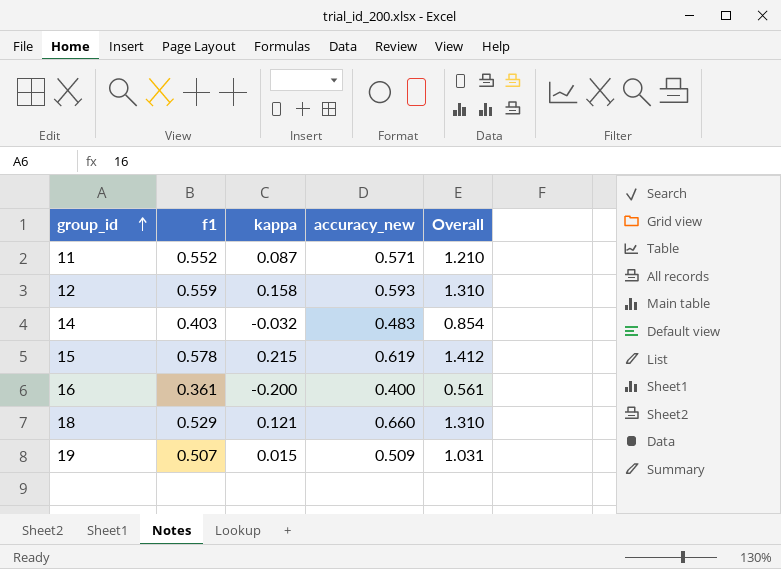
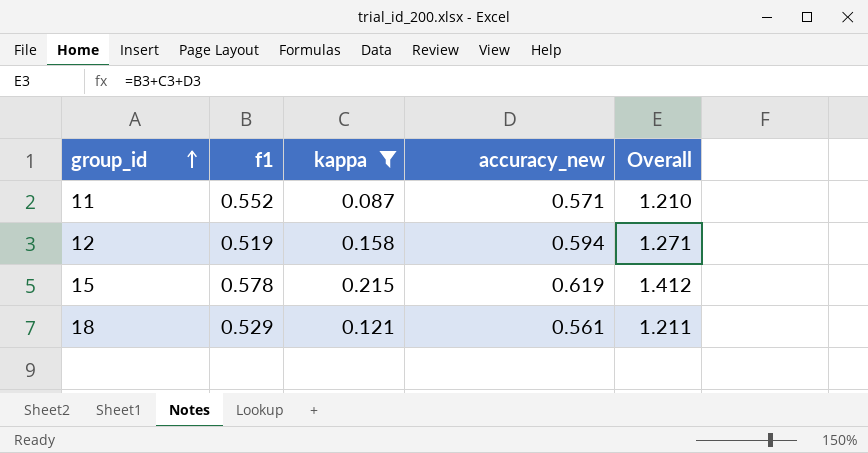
filter: none -> kappa >= 0.087
12 | f1: 0.559 -> 0.519
12 | accuracy_new: 0.593 -> 0.594
12 | Overall: 1.310 -> 1.271
18 | accuracy_new: 0.660 -> 0.561
18 | Overall: 1.310 -> 1.211

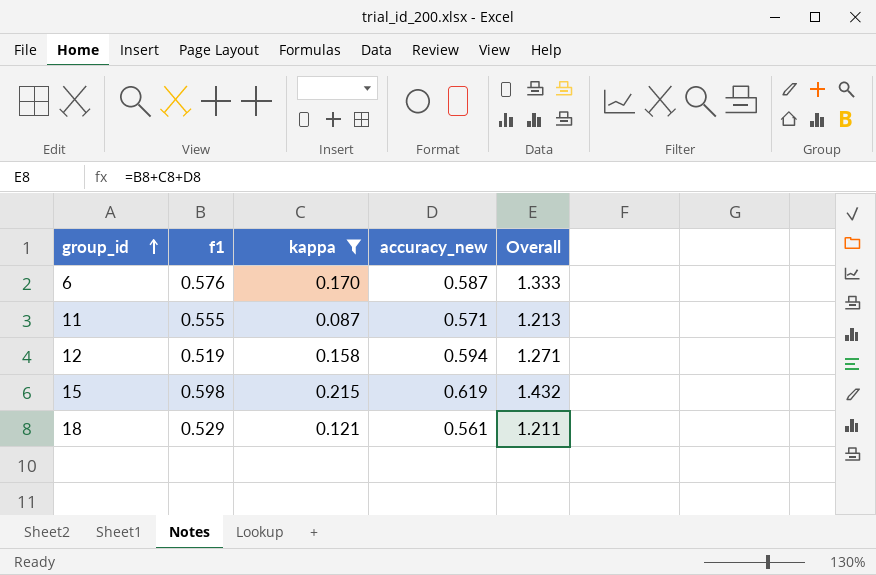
row 6: none -> 0.576 | 0.170 | 0.587 | 1.333
11 | f1: 0.552 -> 0.555
11 | Overall: 1.210 -> 1.213
15 | f1: 0.578 -> 0.598
15 | Overall: 1.412 -> 1.432

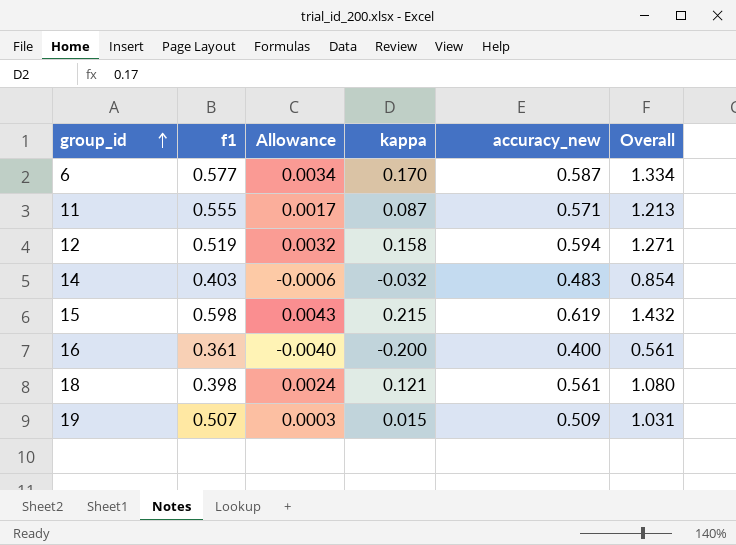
filter: kappa >= 0.087 -> none
column Allowance | formula: none -> [kappa] * 0.02
6 | f1: 0.576 -> 0.577
6 | Overall: 1.333 -> 1.334
18 | f1: 0.529 -> 0.398
18 | Overall: 1.211 -> 1.080

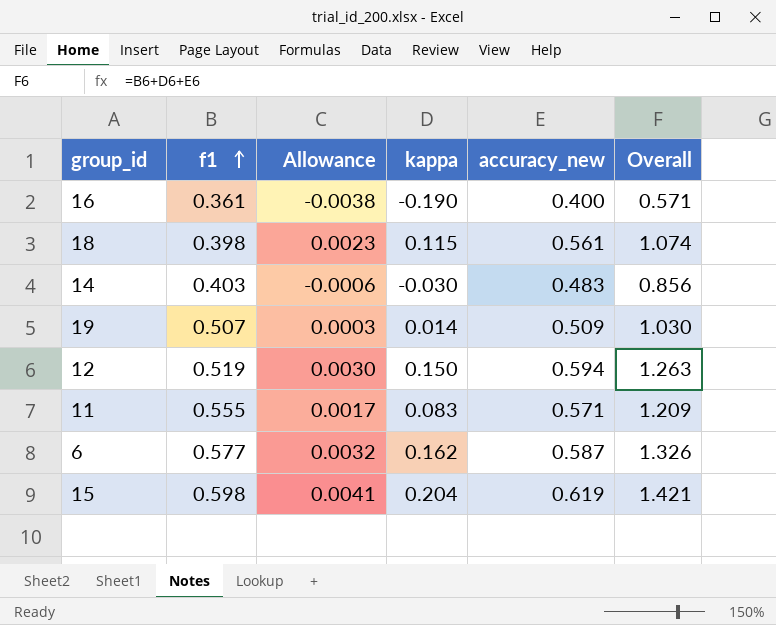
row order: group_id ascending -> f1 ascending
16 | Allowance: -0.0040 -> -0.0038
16 | kappa: -0.200 -> -0.190
16 | Overall: 0.561 -> 0.571
18 | Allowance: 0.0024 -> 0.0023
18 | kappa: 0.121 -> 0.115
18 | Overall: 1.080 -> 1.074
14 | kappa: -0.032 -> -0.030
14 | Overall: 0.854 -> 0.856
19 | kappa: 0.015 -> 0.014
19 | Overall: 1.031 -> 1.030
12 | Allowance: 0.0032 -> 0.0030
12 | kappa: 0.158 -> 0.150
12 | Overall: 1.271 -> 1.263
11 | kappa: 0.087 -> 0.083
11 | Overall: 1.213 -> 1.209
6 | Allowance: 0.0034 -> 0.0032
6 | kappa: 0.170 -> 0.162
6 | Overall: 1.334 -> 1.326
15 | Allowance: 0.0043 -> 0.0041
15 | kappa: 0.215 -> 0.204
15 | Overall: 1.432 -> 1.421

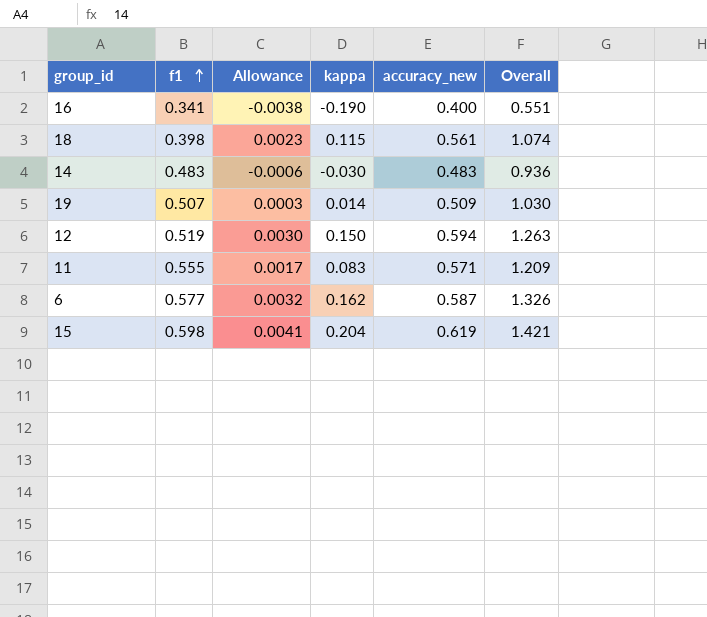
16 | f1: 0.361 -> 0.341
16 | Overall: 0.571 -> 0.551
14 | f1: 0.403 -> 0.483
14 | Overall: 0.856 -> 0.936

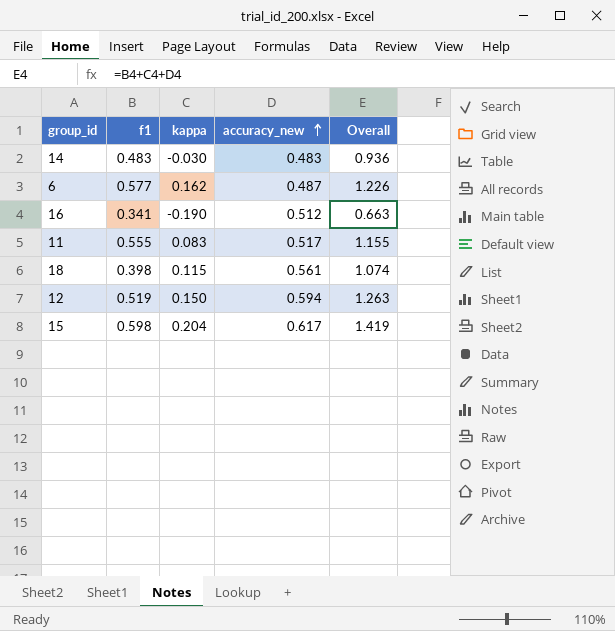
row order: f1 ascending -> accuracy_new ascending
column Allowance | formula: [kappa] * 0.02 -> none
row 19: 0.507 | 0.0003 | 0.014 | 0.509 | 1.030 -> none
6 | accuracy_new: 0.587 -> 0.487
6 | Overall: 1.326 -> 1.226
16 | accuracy_new: 0.400 -> 0.512
16 | Overall: 0.551 -> 0.663
11 | accuracy_new: 0.571 -> 0.517
11 | Overall: 1.209 -> 1.155
15 | accuracy_new: 0.619 -> 0.617
15 | Overall: 1.421 -> 1.419

